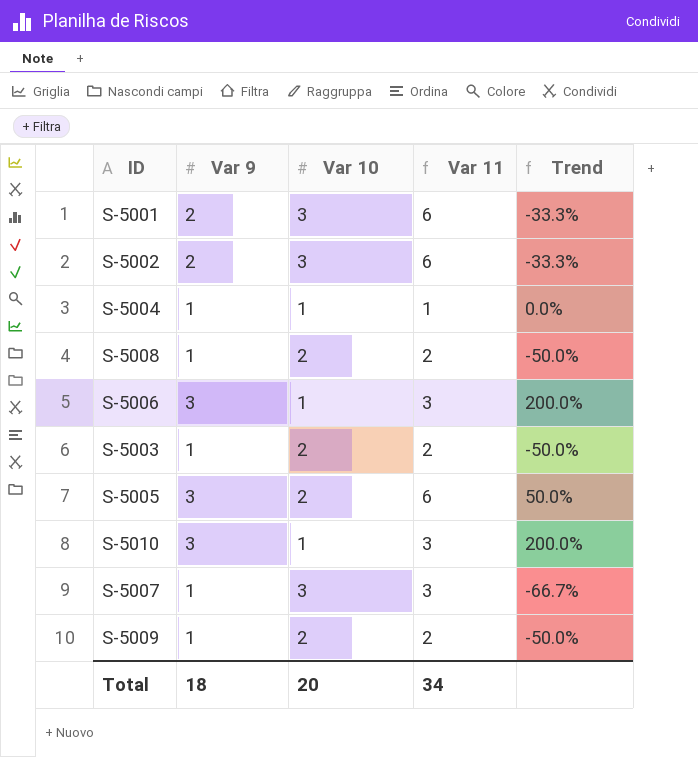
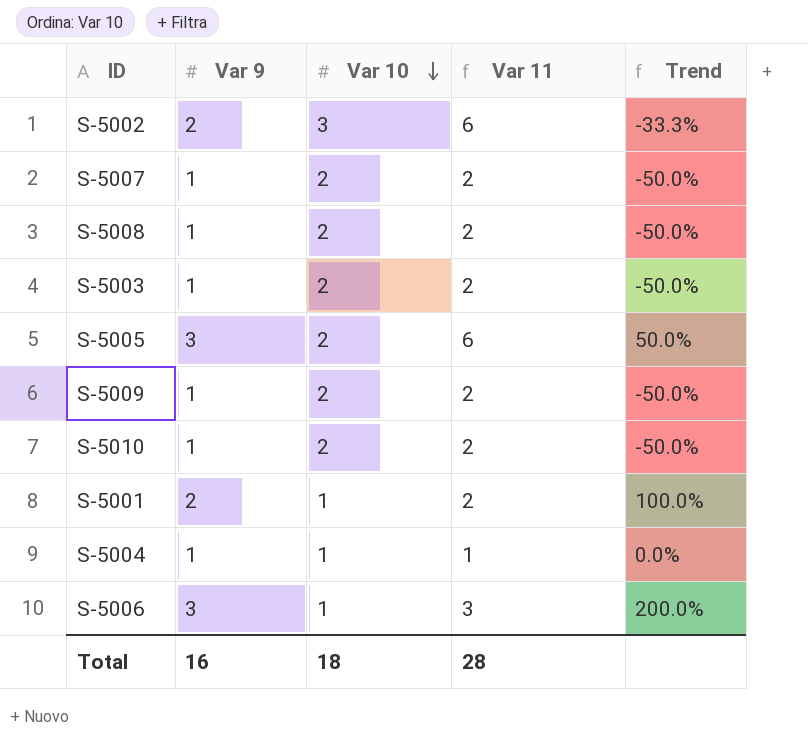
row order: none -> Var 10 descending
S-5007 | Var 10: 3 -> 2
S-5007 | Var 11: 3 -> 2
S-5007 | Trend: -66.7% -> -50.0%
S-5010 | Var 9: 3 -> 1
S-5010 | Var 10: 1 -> 2
S-5010 | Var 11: 3 -> 2
S-5010 | Trend: 200.0% -> -50.0%
S-5001 | Var 10: 3 -> 1
S-5001 | Var 11: 6 -> 2
S-5001 | Trend: -33.3% -> 100.0%
Total | Var 9: 18 -> 16
Total | Var 10: 20 -> 18
Total | Var 11: 34 -> 28

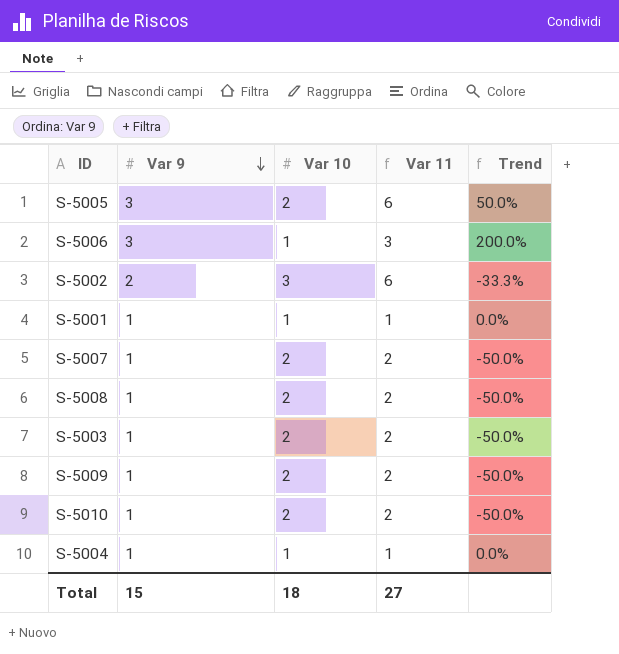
row order: Var 10 descending -> Var 9 descending
S-5001 | Var 9: 2 -> 1
S-5001 | Var 11: 2 -> 1
S-5001 | Trend: 100.0% -> 0.0%
Total | Var 9: 16 -> 15
Total | Var 11: 28 -> 27

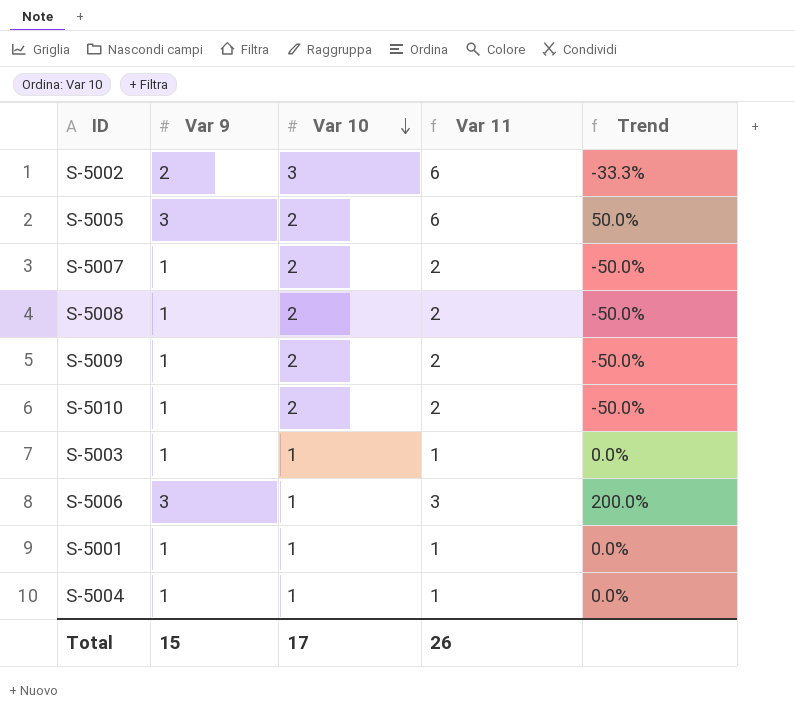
row order: Var 9 descending -> Var 10 descending
S-5003 | Var 10: 2 -> 1
S-5003 | Var 11: 2 -> 1
S-5003 | Trend: -50.0% -> 0.0%
Total | Var 10: 18 -> 17
Total | Var 11: 27 -> 26

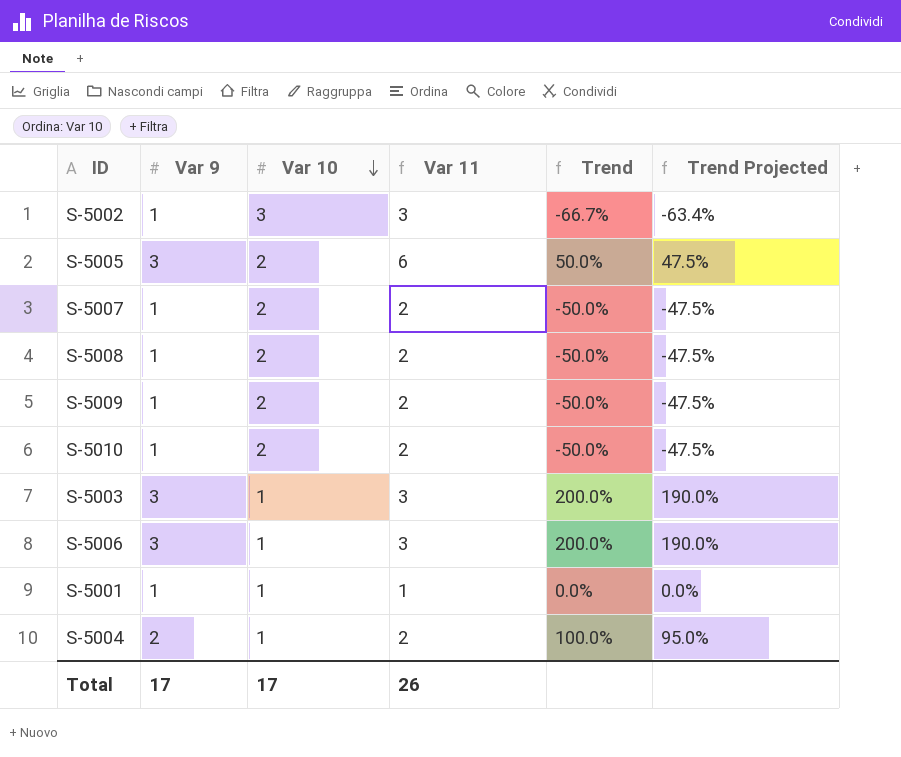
column Trend Projected | formula: none -> [Trend] * 0.95
S-5002 | Var 9: 2 -> 1
S-5002 | Var 11: 6 -> 3
S-5002 | Trend: -33.3% -> -66.7%
S-5003 | Var 9: 1 -> 3
S-5003 | Var 11: 1 -> 3
S-5003 | Trend: 0.0% -> 200.0%
S-5004 | Var 9: 1 -> 2
S-5004 | Var 11: 1 -> 2
S-5004 | Trend: 0.0% -> 100.0%
Total | Var 9: 15 -> 17

